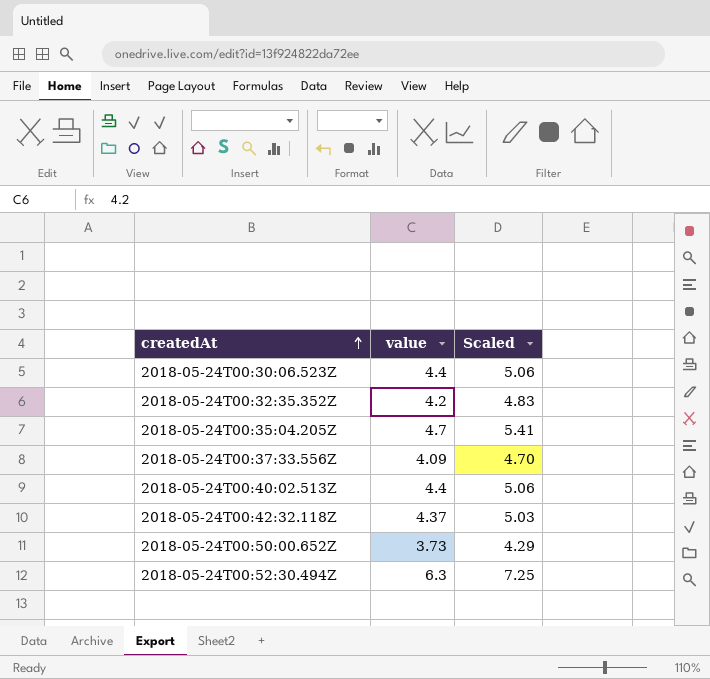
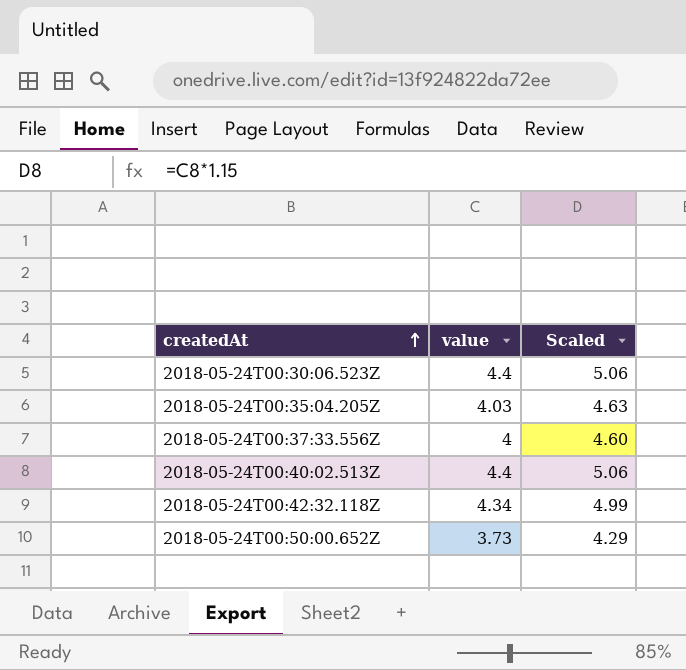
row 2018-05-24T00:32:35.352Z: 4.2 | 4.83 -> none
row 2018-05-24T00:52:30.494Z: 6.3 | 7.25 -> none
2018-05-24T00:35:04.205Z | value: 4.7 -> 4.03
2018-05-24T00:35:04.205Z | Scaled: 5.41 -> 4.63
2018-05-24T00:37:33.556Z | value: 4.09 -> 4
2018-05-24T00:37:33.556Z | Scaled: 4.70 -> 4.60
2018-05-24T00:42:32.118Z | value: 4.37 -> 4.34
2018-05-24T00:42:32.118Z | Scaled: 5.03 -> 4.99

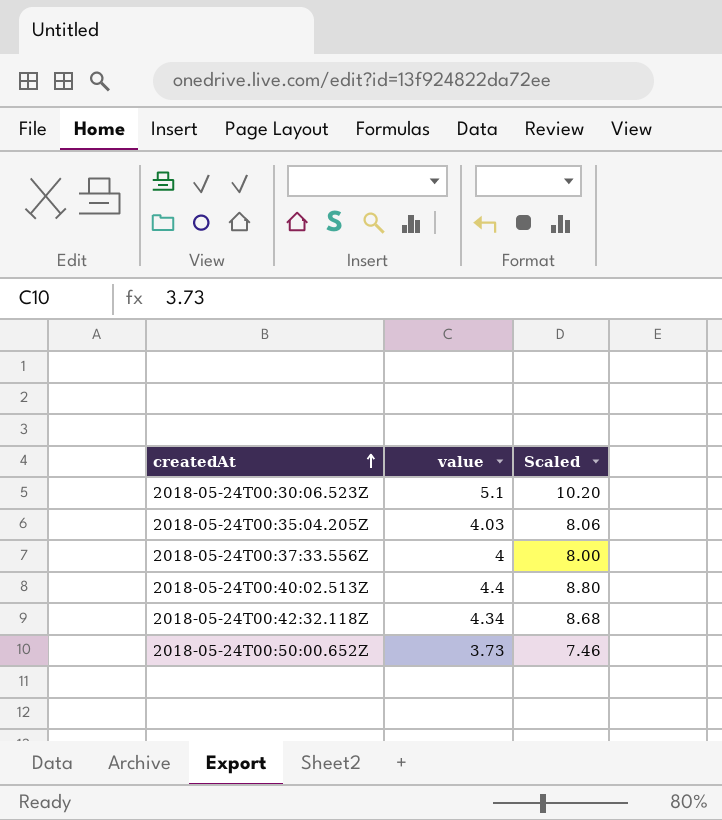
column Scaled | formula: [value] * 1.15 -> [value] * 2
2018-05-24T00:30:06.523Z | value: 4.4 -> 5.1

